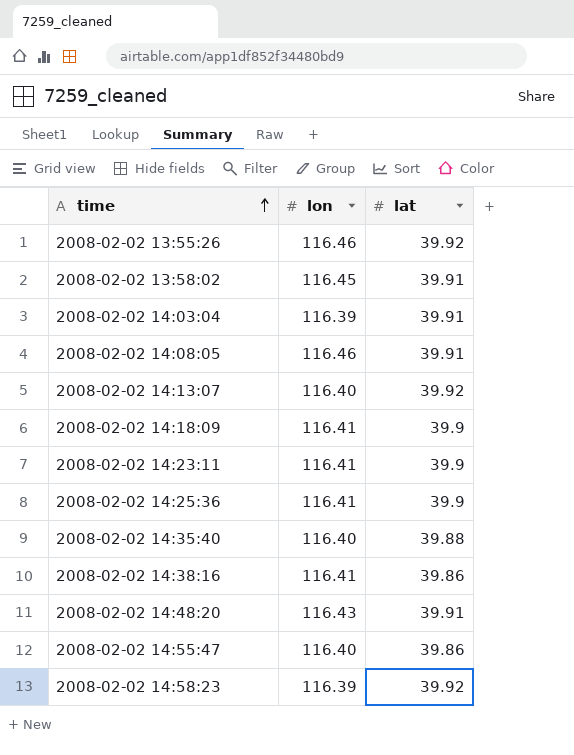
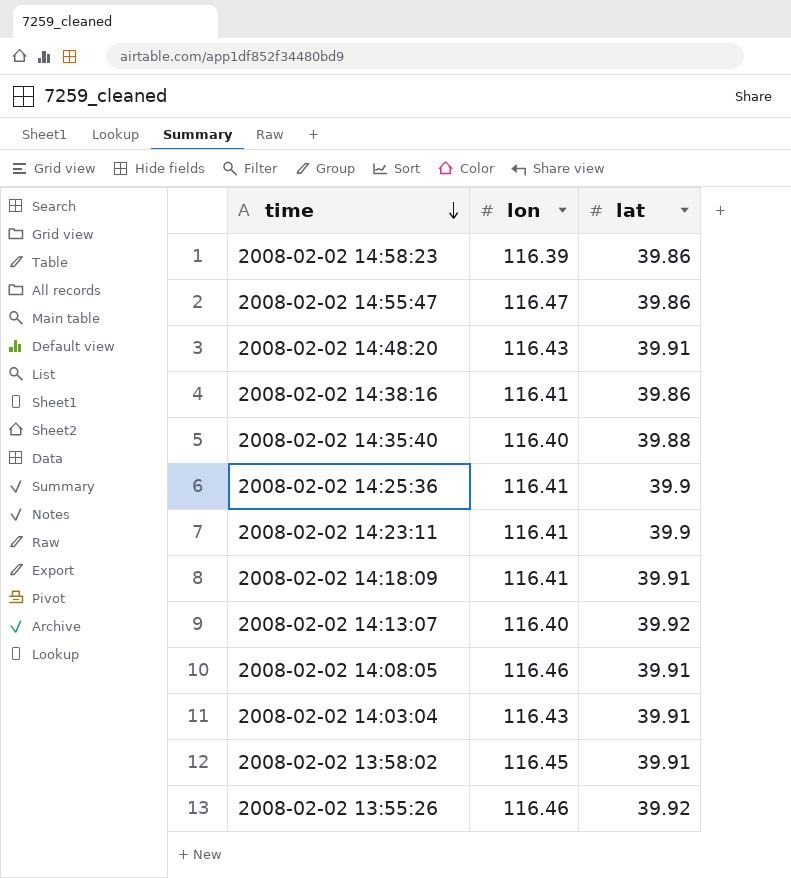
row order: time ascending -> time descending
2008-02-02 14:58:23 | lat: 39.92 -> 39.86
2008-02-02 14:55:47 | lon: 116.40 -> 116.47
2008-02-02 14:18:09 | lat: 39.9 -> 39.91
2008-02-02 14:03:04 | lon: 116.39 -> 116.43

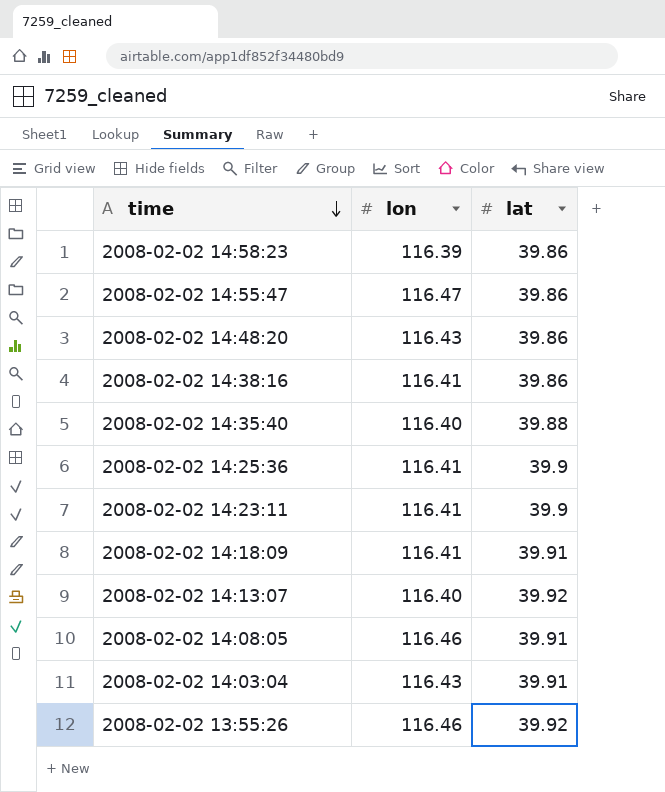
row 2008-02-02 13:58:02: 116.45 | 39.91 -> none
2008-02-02 14:48:20 | lat: 39.91 -> 39.86

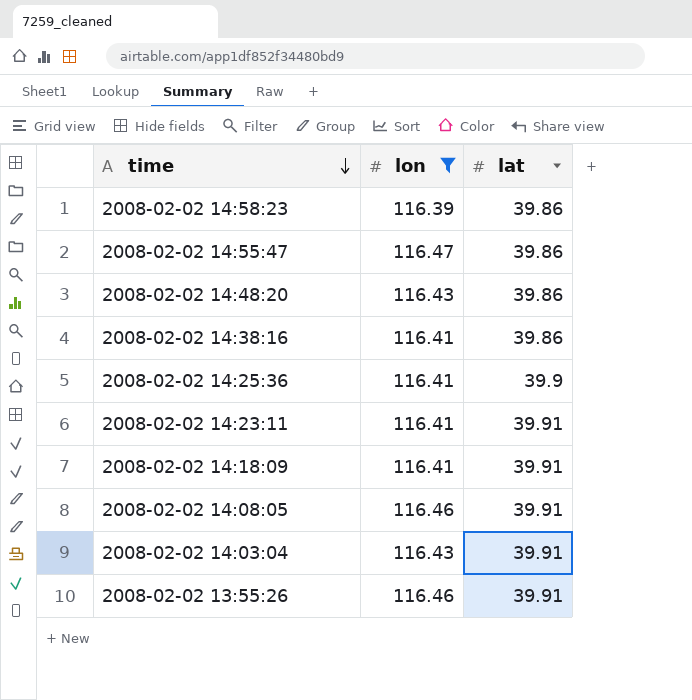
filter: none -> lon != 116.40
2008-02-02 14:23:11 | lat: 39.9 -> 39.91
2008-02-02 13:55:26 | lat: 39.92 -> 39.91

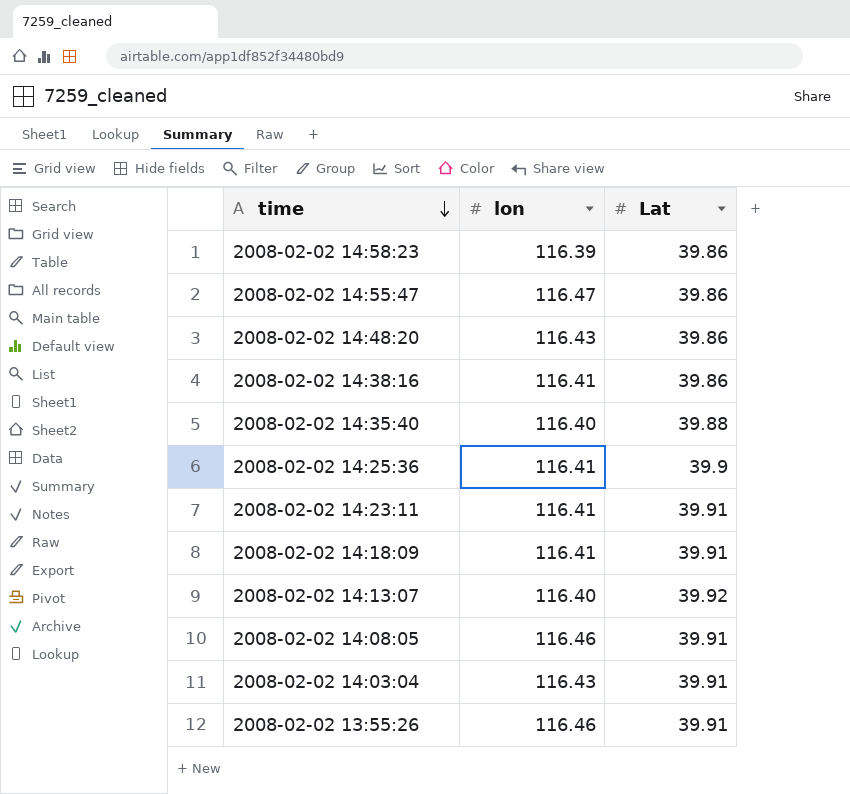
filter: lon != 116.40 -> none
column name: lat -> Lat

